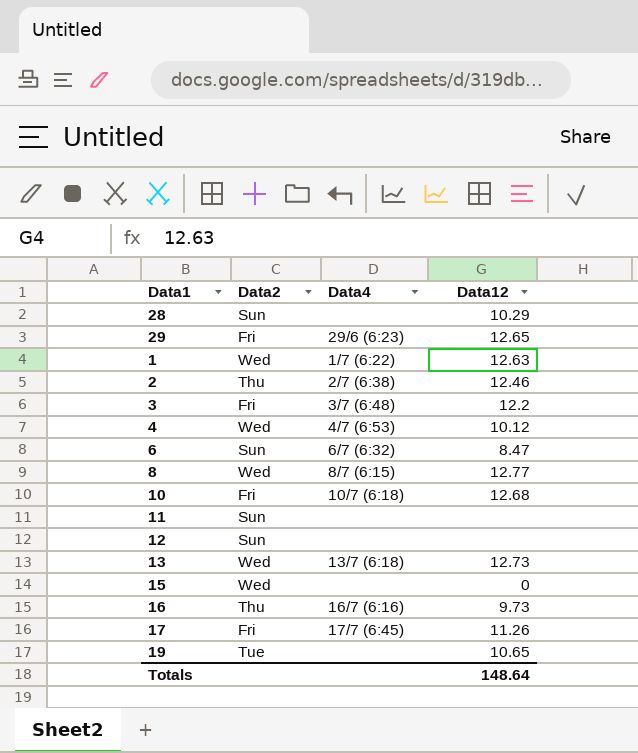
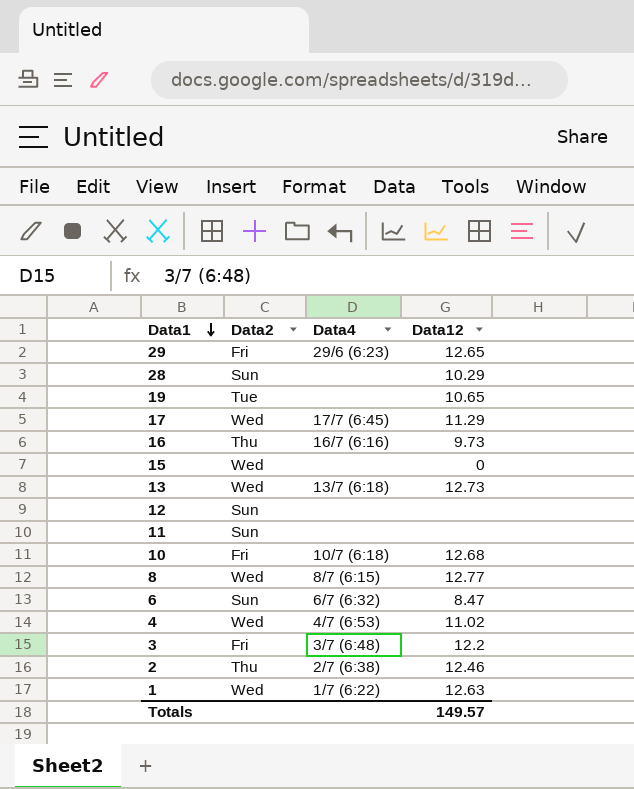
row order: none -> Data1 descending
17 | Data2: Fri -> Wed
17 | Data12: 11.26 -> 11.29
4 | Data12: 10.12 -> 11.02
Totals | Data12: 148.64 -> 149.57

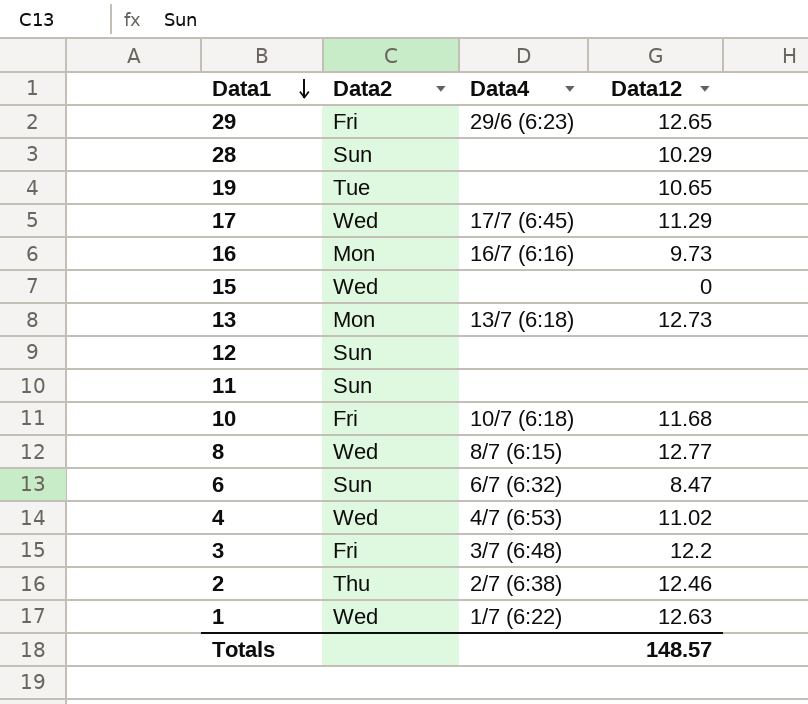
16 | Data2: Thu -> Mon
13 | Data2: Wed -> Mon
10 | Data12: 12.68 -> 11.68
Totals | Data12: 149.57 -> 148.57

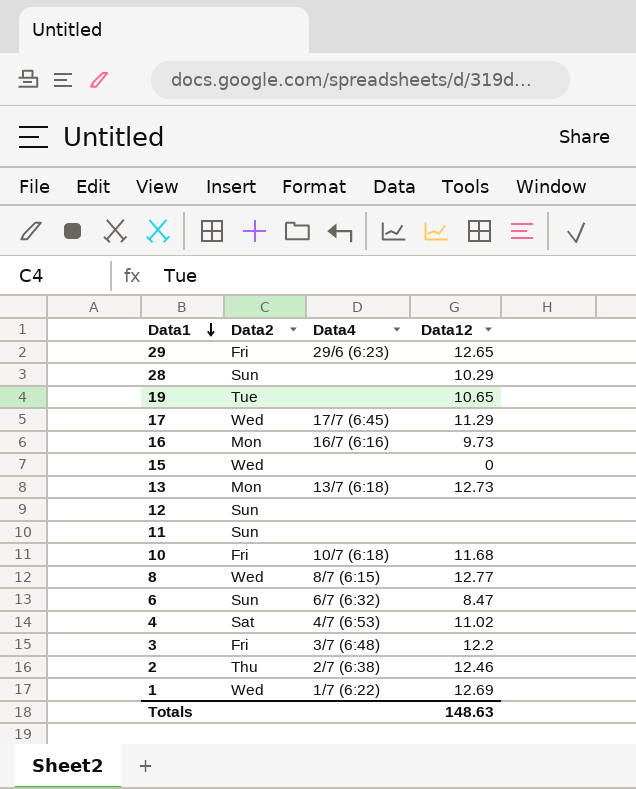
4 | Data2: Wed -> Sat
1 | Data12: 12.63 -> 12.69
Totals | Data12: 148.57 -> 148.63

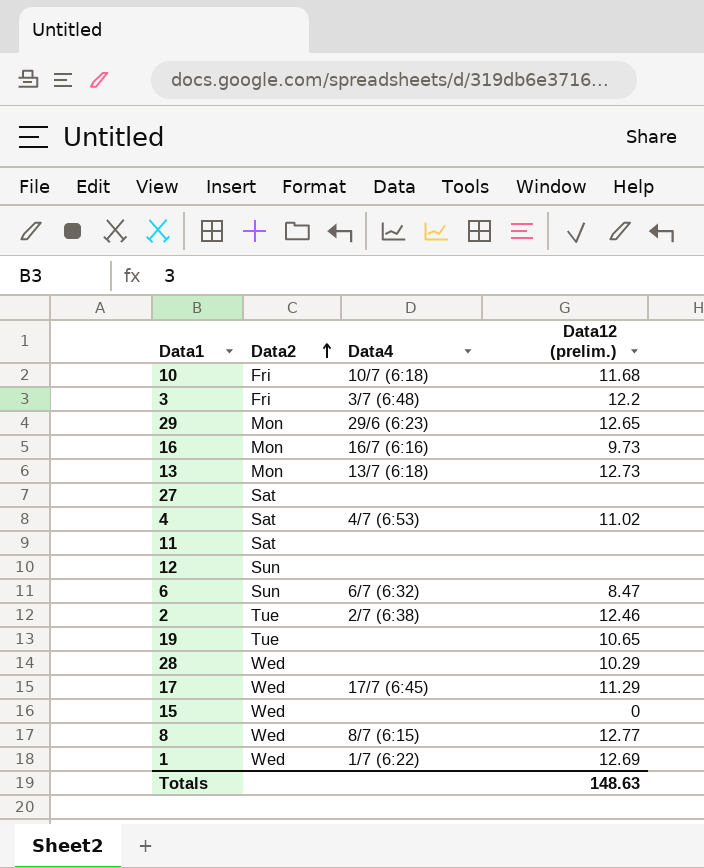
row order: Data1 descending -> Data2 ascending
column name: Data12 -> Data12 (prelim.)
29 | Data2: Fri -> Mon
row 27: none -> Sat | none | none
11 | Data2: Sun -> Sat
2 | Data2: Thu -> Tue
28 | Data2: Sun -> Wed

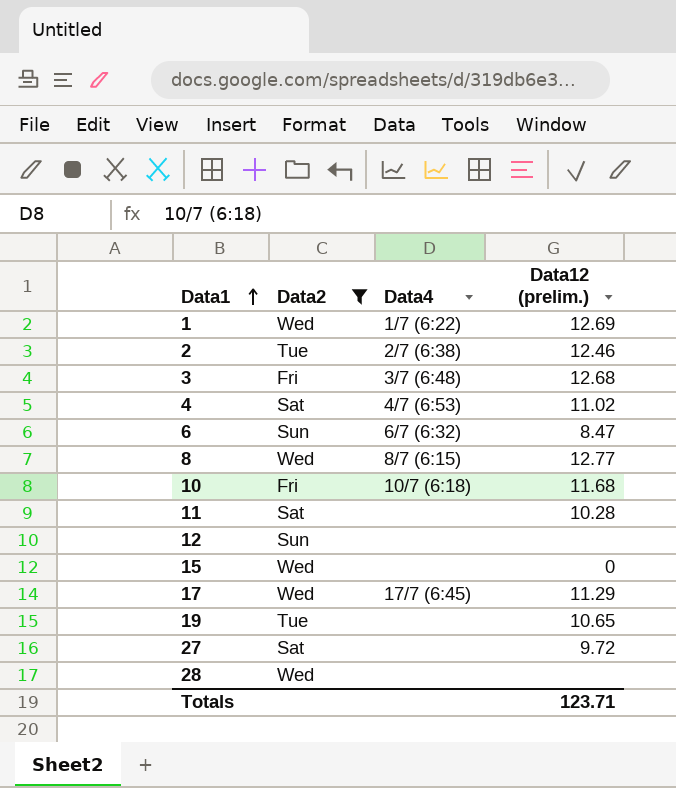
filter: none -> Data2 != Mon
row order: Data2 ascending -> Data1 ascending
3 | Data12 (prelim.): 12.2 -> 12.68
11 | Data12 (prelim.): none -> 10.28
27 | Data12 (prelim.): none -> 9.72
28 | Data12 (prelim.): 10.29 -> none
Totals | Data12 (prelim.): 148.63 -> 123.71

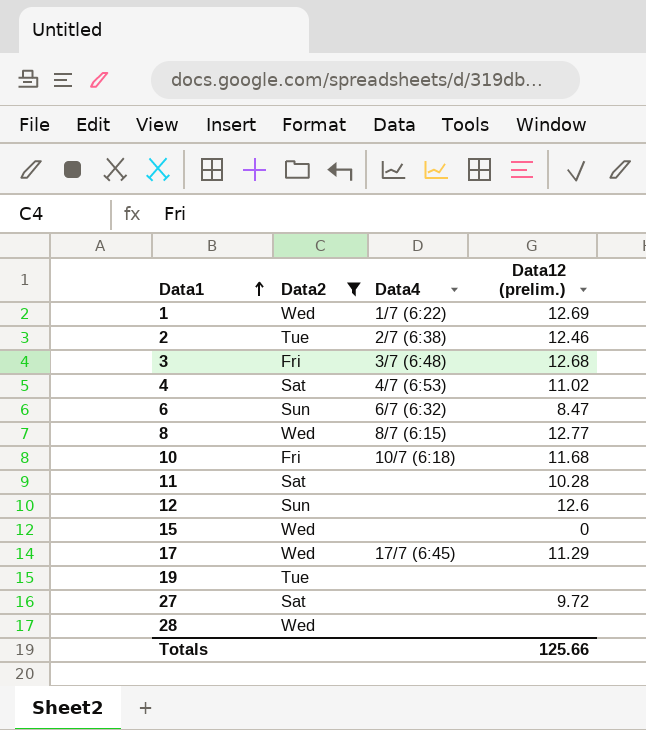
12 | Data12 (prelim.): none -> 12.6
19 | Data12 (prelim.): 10.65 -> none
Totals | Data12 (prelim.): 123.71 -> 125.66

